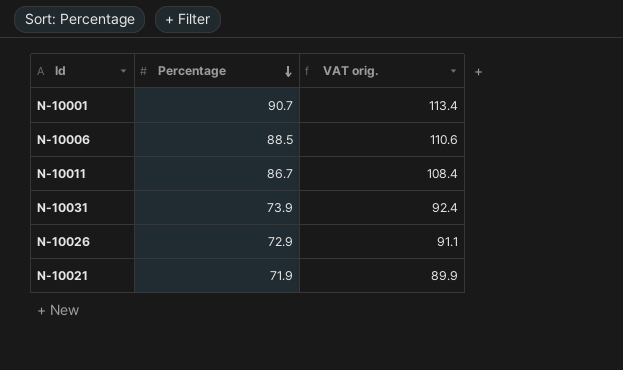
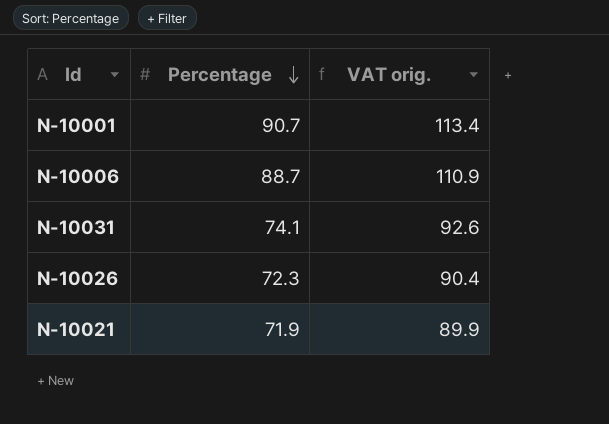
row N-10011: 86.7 | 108.4 -> none
N-10006 | Percentage: 88.5 -> 88.7
N-10006 | VAT orig.: 110.6 -> 110.9
N-10031 | Percentage: 73.9 -> 74.1
N-10031 | VAT orig.: 92.4 -> 92.6
N-10026 | Percentage: 72.9 -> 72.3
N-10026 | VAT orig.: 91.1 -> 90.4

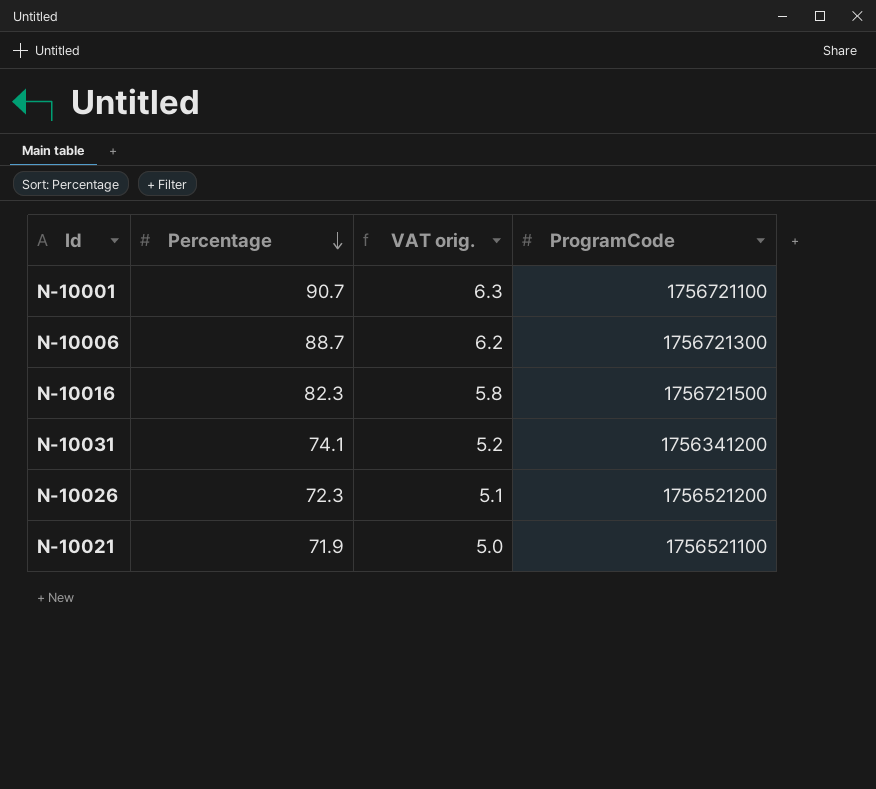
column VAT orig. | formula: [Percentage] * 1.25 -> [Percentage] * 0.07
column ProgramCode | position: none -> 4
row N-10016: none -> 82.3 | 5.8 | 1756721500

